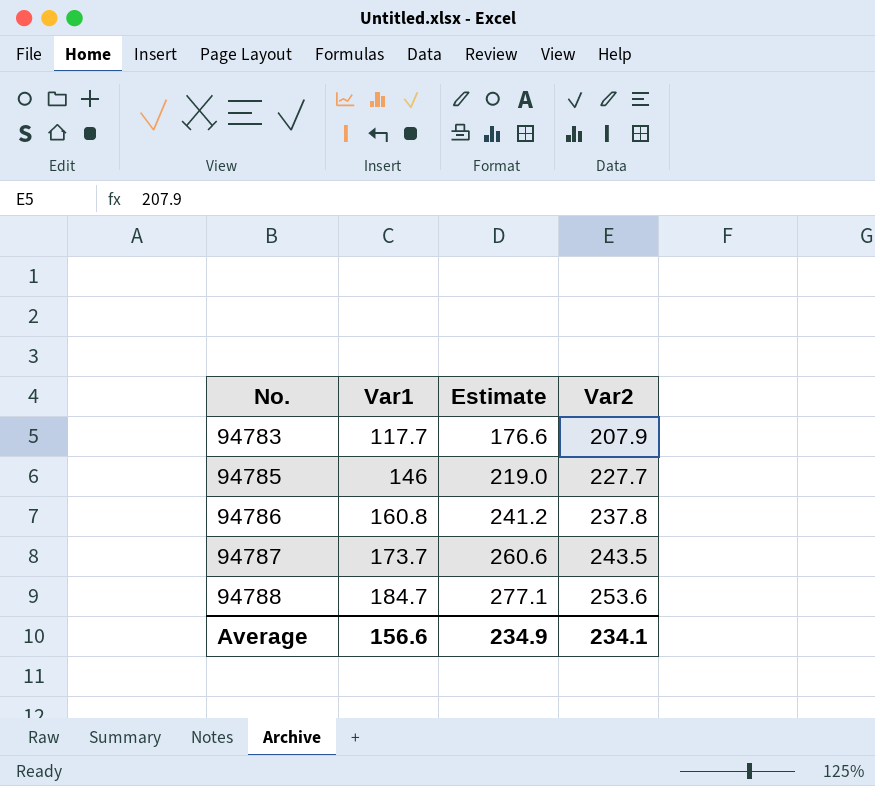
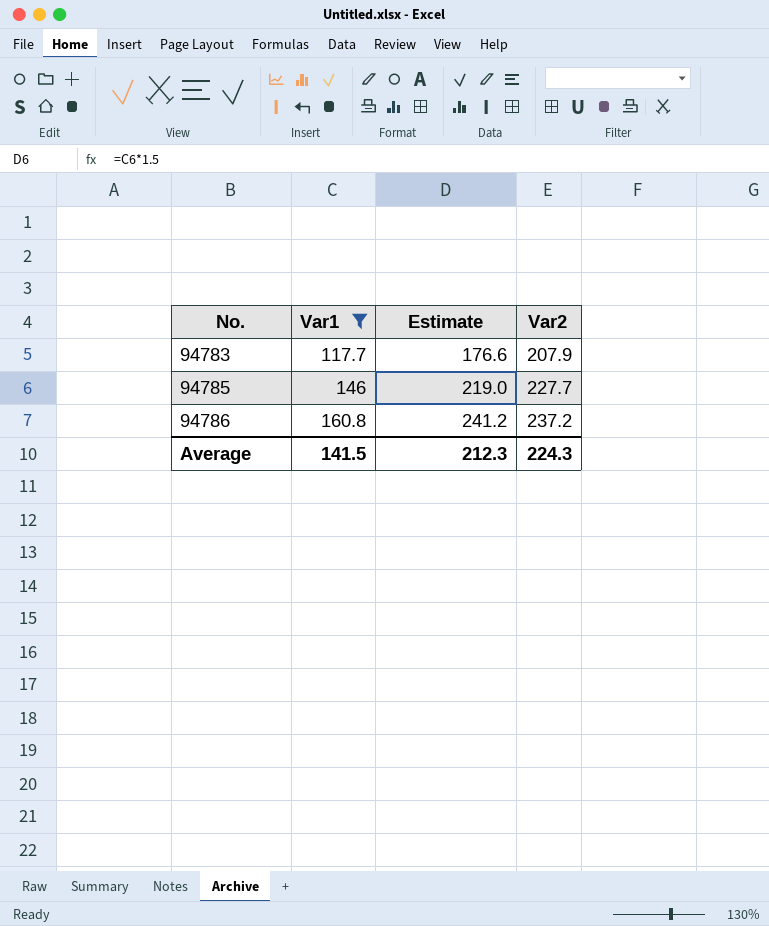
filter: none -> Var1 <= 160.8
94786 | Var2: 237.8 -> 237.2
Average | Var1: 156.6 -> 141.5
Average | Estimate: 234.9 -> 212.3
Average | Var2: 234.1 -> 224.3

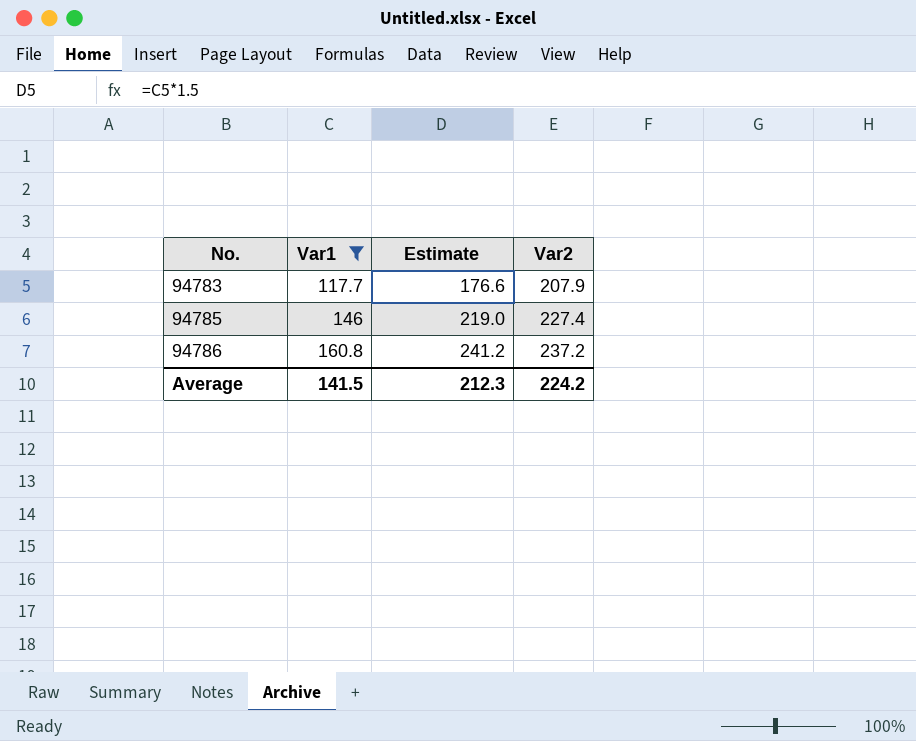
94785 | Var2: 227.7 -> 227.4
Average | Var2: 224.3 -> 224.2

